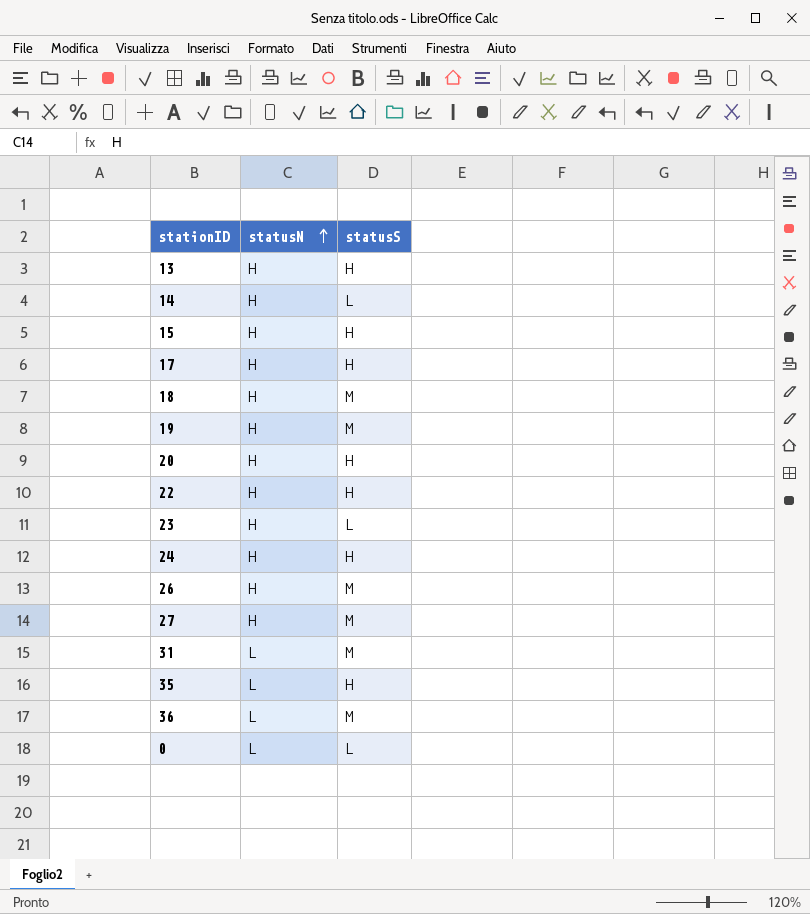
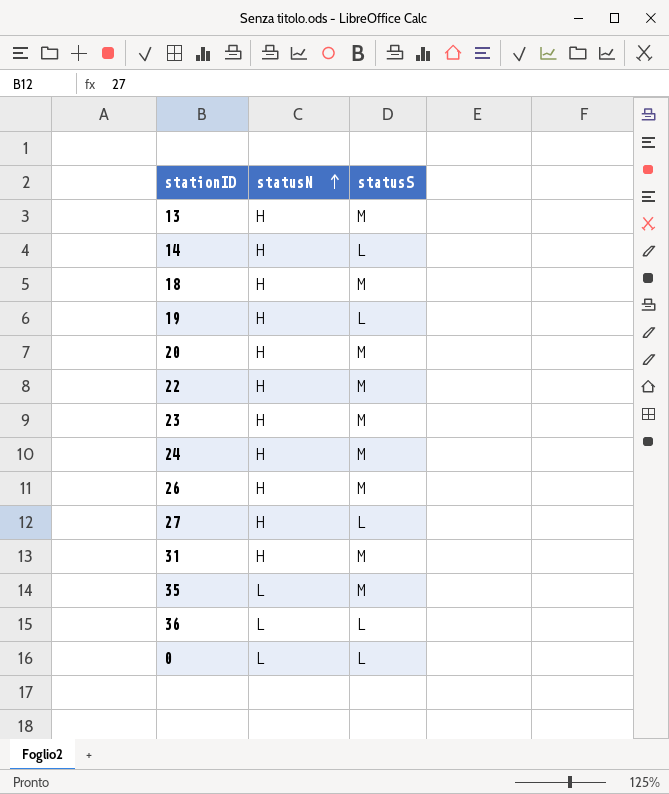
row 15: H | H -> none
row 17: H | H -> none
13 | statusS: H -> M
19 | statusS: M -> L
20 | statusS: H -> M
22 | statusS: H -> M
23 | statusS: L -> M
24 | statusS: H -> M
27 | statusS: M -> L
31 | statusN: L -> H
35 | statusS: H -> M
36 | statusS: M -> L

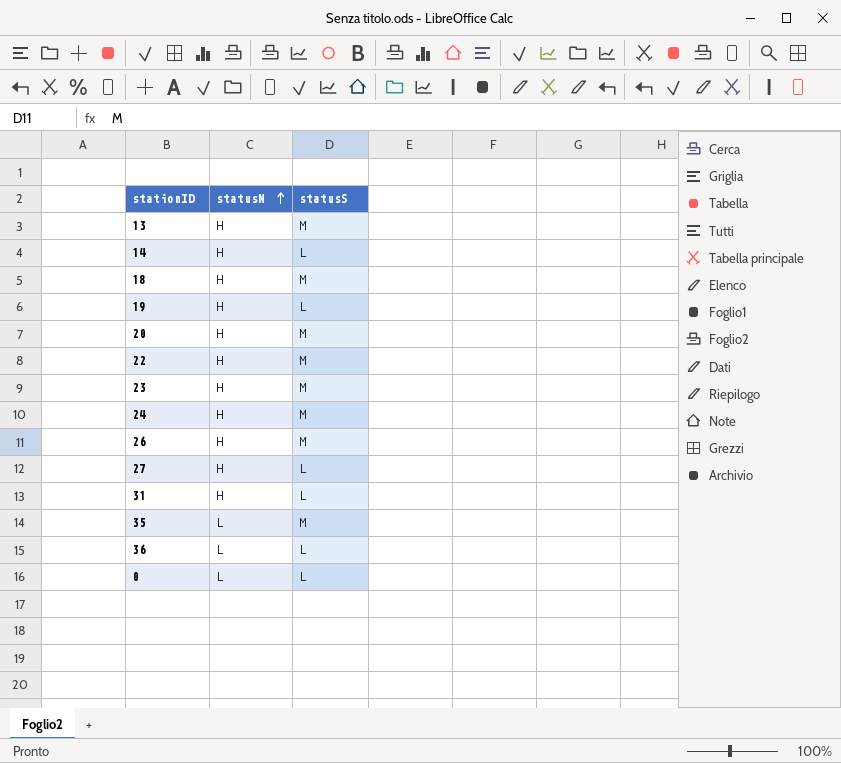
31 | statusS: M -> L

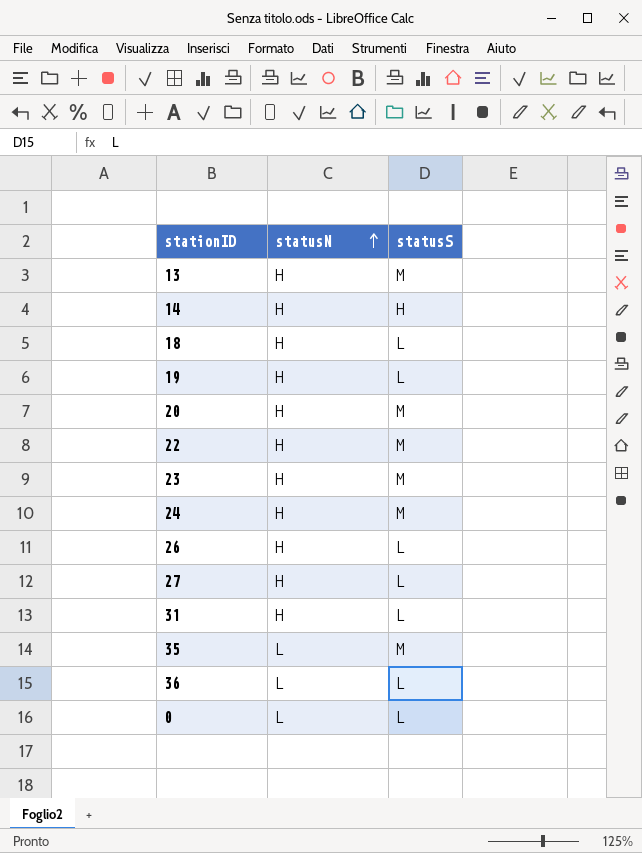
14 | statusS: L -> H
18 | statusS: M -> L
26 | statusS: M -> L

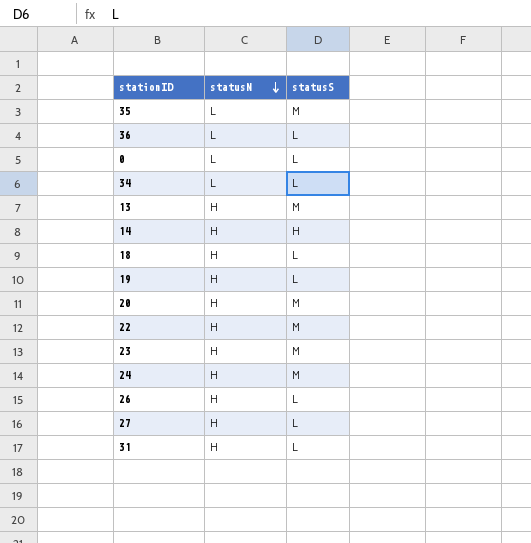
row order: statusN ascending -> statusN descending
row 34: none -> L | L

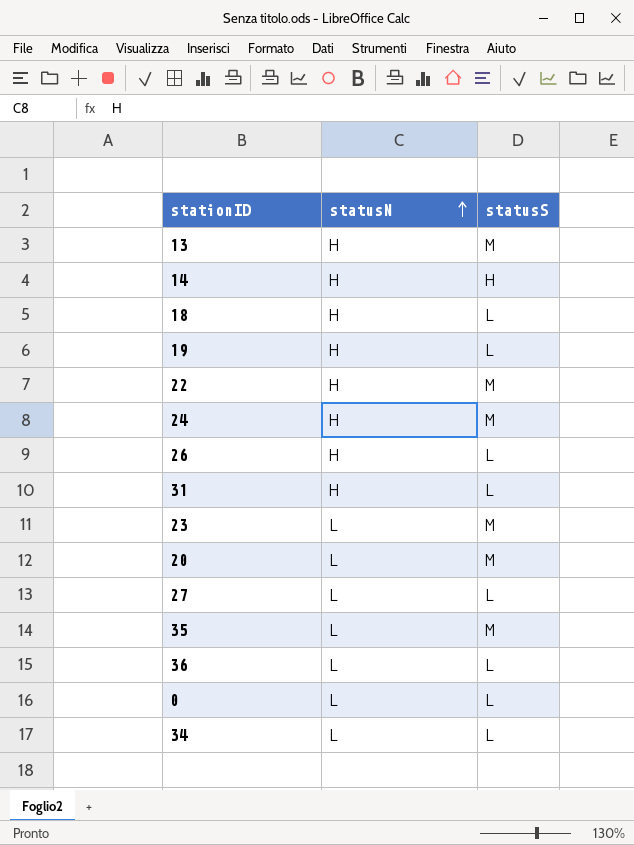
row order: statusN descending -> statusN ascending
23 | statusN: H -> L
20 | statusN: H -> L
27 | statusN: H -> L

